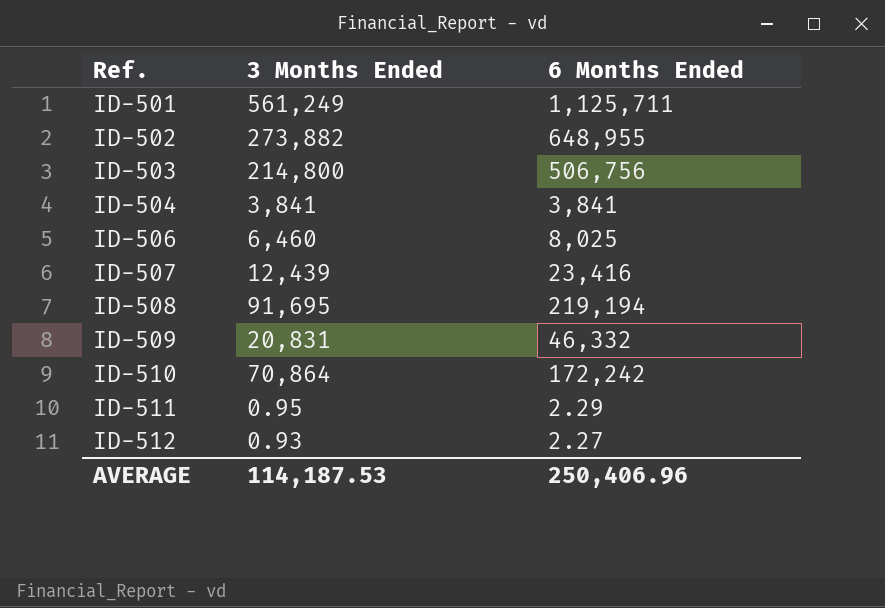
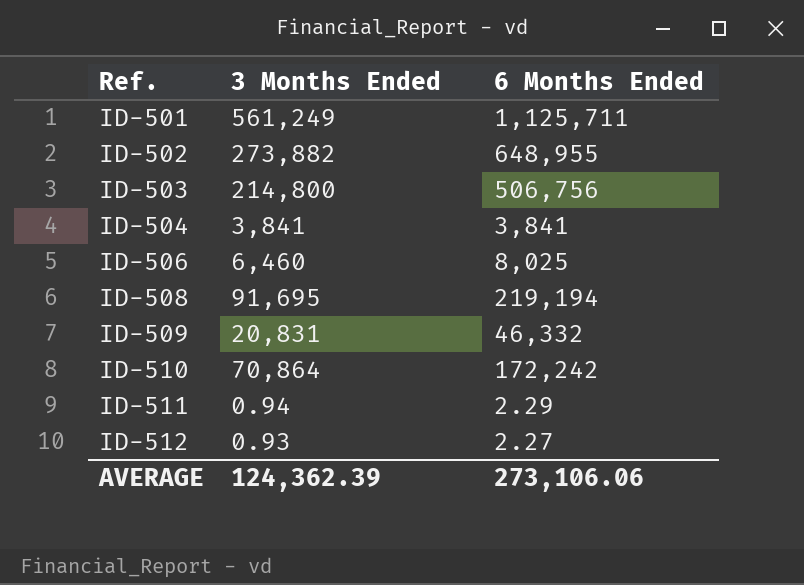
row ID-507: 12,439 | 23,416 -> none
ID-511 | 3 Months Ended: 0.95 -> 0.94
AVERAGE | 3 Months Ended: 114,187.53 -> 124,362.39
AVERAGE | 6 Months Ended: 250,406.96 -> 273,106.06

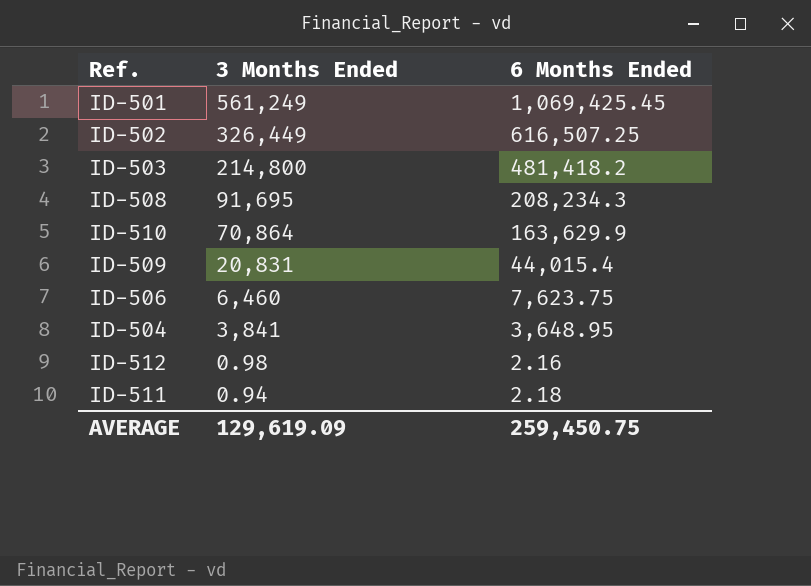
row order: Ref. ascending -> 3 Months Ended descending
ID-501 | 6 Months Ended: 1,125,711 -> 1,069,425.45
ID-502 | 3 Months Ended: 273,882 -> 326,449
ID-502 | 6 Months Ended: 648,955 -> 616,507.25
ID-503 | 6 Months Ended: 506,756 -> 481,418.2
ID-508 | 6 Months Ended: 219,194 -> 208,234.3
ID-510 | 6 Months Ended: 172,242 -> 163,629.9
ID-509 | 6 Months Ended: 46,332 -> 44,015.4
ID-506 | 6 Months Ended: 8,025 -> 7,623.75
ID-504 | 6 Months Ended: 3,841 -> 3,648.95
ID-512 | 3 Months Ended: 0.93 -> 0.98
ID-512 | 6 Months Ended: 2.27 -> 2.16
ID-511 | 6 Months Ended: 2.29 -> 2.18
AVERAGE | 3 Months Ended: 124,362.39 -> 129,619.09
AVERAGE | 6 Months Ended: 273,106.06 -> 259,450.75

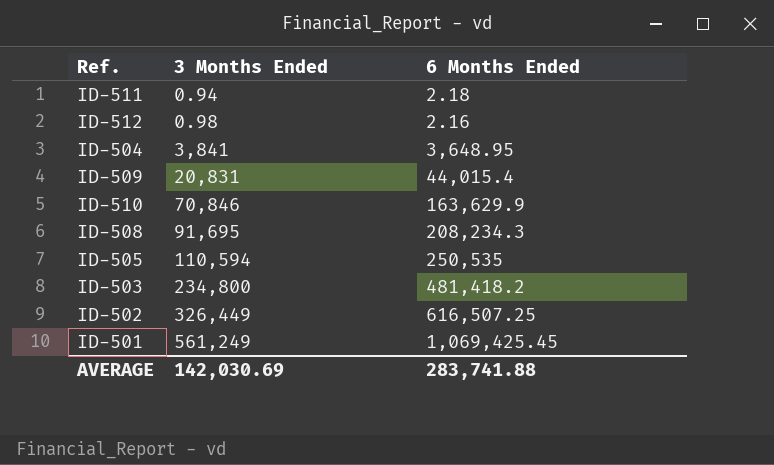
row order: 3 Months Ended descending -> 3 Months Ended ascending
row ID-506: 6,460 | 7,623.75 -> none
ID-510 | 3 Months Ended: 70,864 -> 70,846
row ID-505: none -> 110,594 | 250,535
ID-503 | 3 Months Ended: 214,800 -> 234,800
AVERAGE | 3 Months Ended: 129,619.09 -> 142,030.69
AVERAGE | 6 Months Ended: 259,450.75 -> 283,741.88

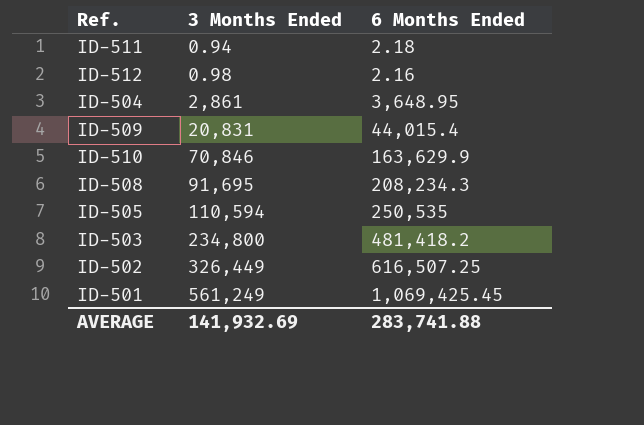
ID-504 | 3 Months Ended: 3,841 -> 2,861
AVERAGE | 3 Months Ended: 142,030.69 -> 141,932.69

